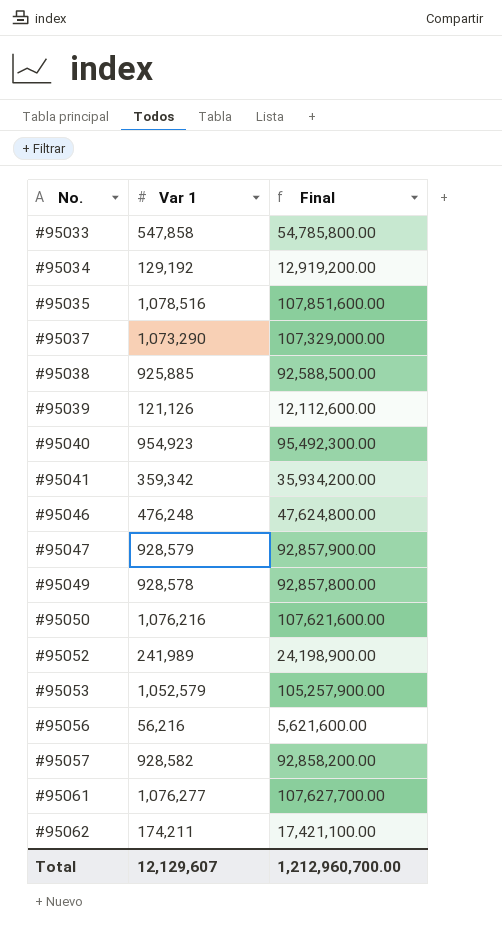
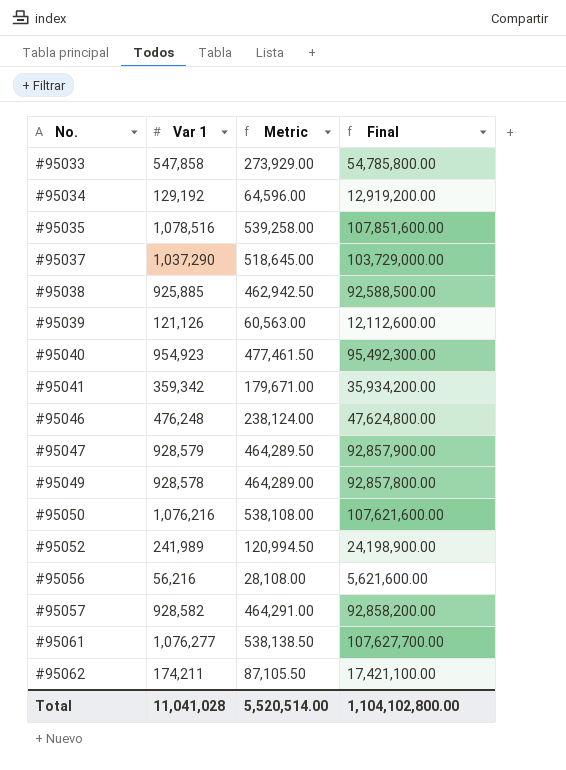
column Metric | formula: none -> [Var 1] * 0.5
row #95053: 1,052,579 | 105,257,900.00 -> none
#95037 | Var 1: 1,073,290 -> 1,037,290
#95037 | Final: 107,329,000.00 -> 103,729,000.00
Total | Var 1: 12,129,607 -> 11,041,028
Total | Final: 1,212,960,700.00 -> 1,104,102,800.00

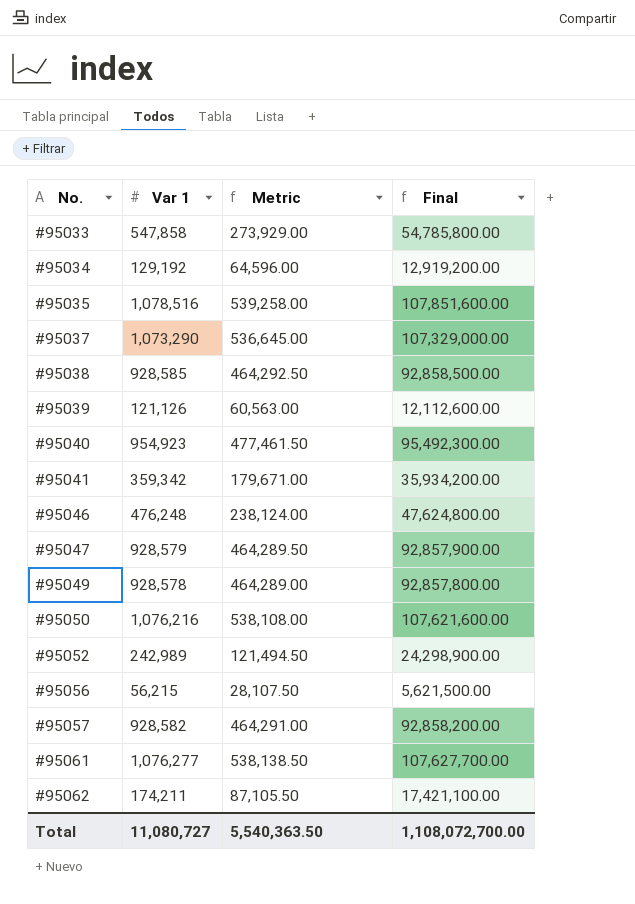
#95037 | Var 1: 1,037,290 -> 1,073,290
#95037 | Metric: 518,645.00 -> 536,645.00
#95037 | Final: 103,729,000.00 -> 107,329,000.00
#95038 | Var 1: 925,885 -> 928,585
#95038 | Metric: 462,942.50 -> 464,292.50
#95038 | Final: 92,588,500.00 -> 92,858,500.00
#95052 | Var 1: 241,989 -> 242,989
#95052 | Metric: 120,994.50 -> 121,494.50
#95052 | Final: 24,198,900.00 -> 24,298,900.00
#95056 | Var 1: 56,216 -> 56,215
#95056 | Metric: 28,108.00 -> 28,107.50
#95056 | Final: 5,621,600.00 -> 5,621,500.00
Total | Var 1: 11,041,028 -> 11,080,727
Total | Metric: 5,520,514.00 -> 5,540,363.50
Total | Final: 1,104,102,800.00 -> 1,108,072,700.00

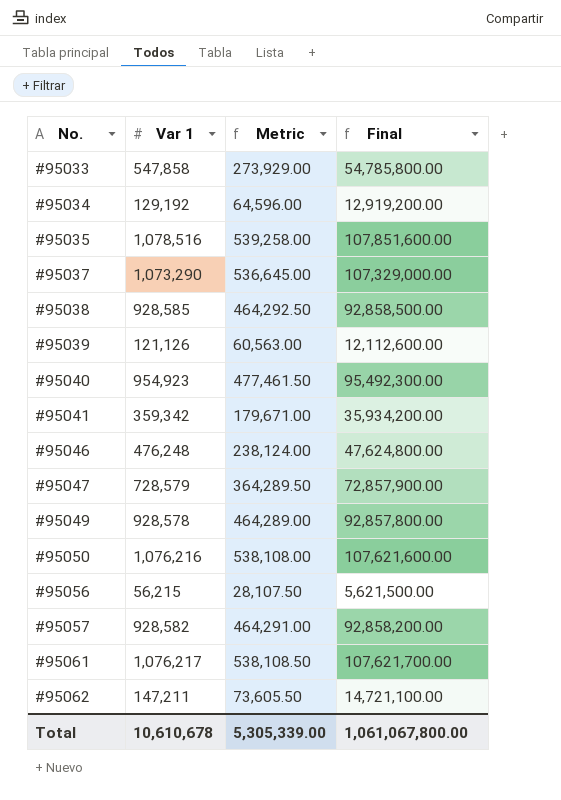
row #95052: 242,989 | 121,494.50 | 24,298,900.00 -> none
#95047 | Var 1: 928,579 -> 728,579
#95047 | Metric: 464,289.50 -> 364,289.50
#95047 | Final: 92,857,900.00 -> 72,857,900.00
#95061 | Var 1: 1,076,277 -> 1,076,217
#95061 | Metric: 538,138.50 -> 538,108.50
#95061 | Final: 107,627,700.00 -> 107,621,700.00
#95062 | Var 1: 174,211 -> 147,211
#95062 | Metric: 87,105.50 -> 73,605.50
#95062 | Final: 17,421,100.00 -> 14,721,100.00
Total | Var 1: 11,080,727 -> 10,610,678
Total | Metric: 5,540,363.50 -> 5,305,339.00
Total | Final: 1,108,072,700.00 -> 1,061,067,800.00

